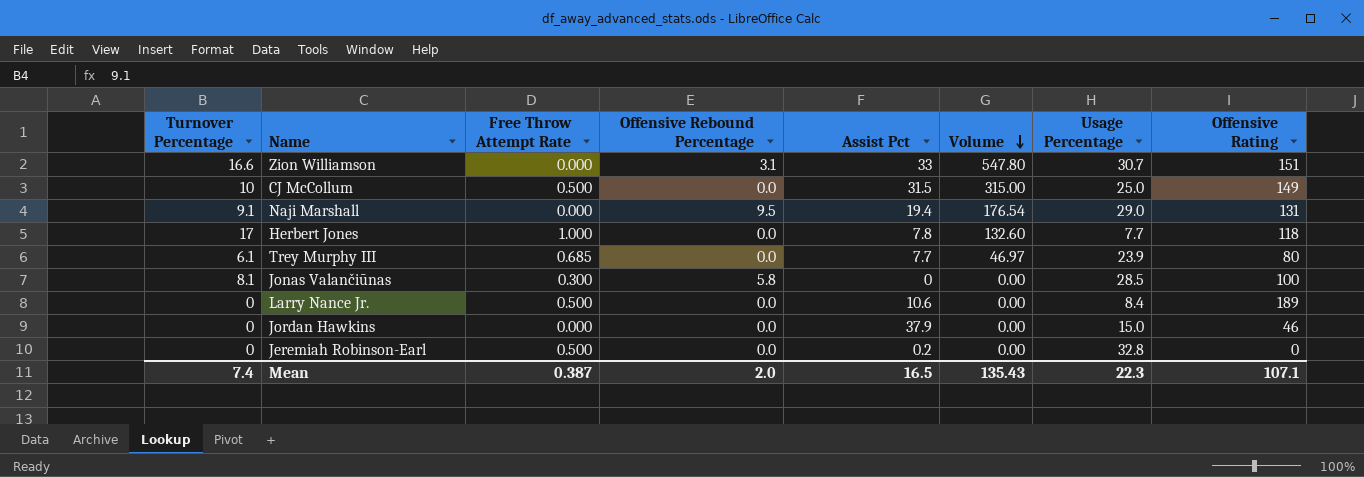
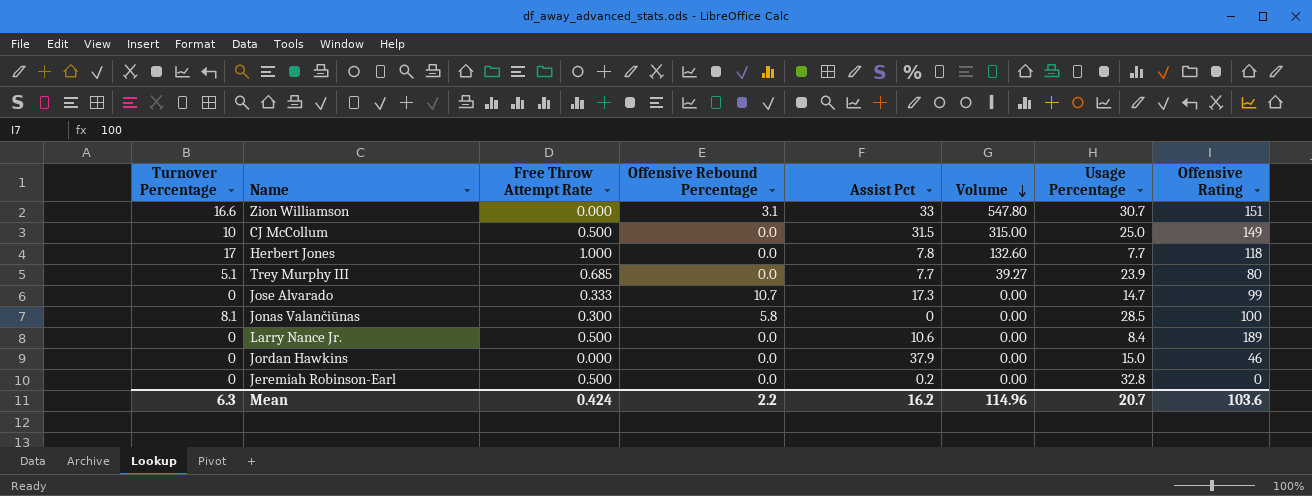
row Naji Marshall: 9.1 | 0.000 | 9.5 | 19.4 | 176.54 | 29.0 | 131 -> none
Trey Murphy III | Turnover Percentage: 6.1 -> 5.1
Trey Murphy III | Volume: 46.97 -> 39.27
row Jose Alvarado: none -> 0 | 0.333 | 10.7 | 17.3 | 0.00 | 14.7 | 99
Mean | Turnover Percentage: 7.4 -> 6.3
Mean | Free Throw Attempt Rate: 0.387 -> 0.424
Mean | Offensive Rebound Percentage: 2.0 -> 2.2
Mean | Assist Pct: 16.5 -> 16.2
Mean | Volume: 135.43 -> 114.96
Mean | Usage Percentage: 22.3 -> 20.7
Mean | Offensive Rating: 107.1 -> 103.6

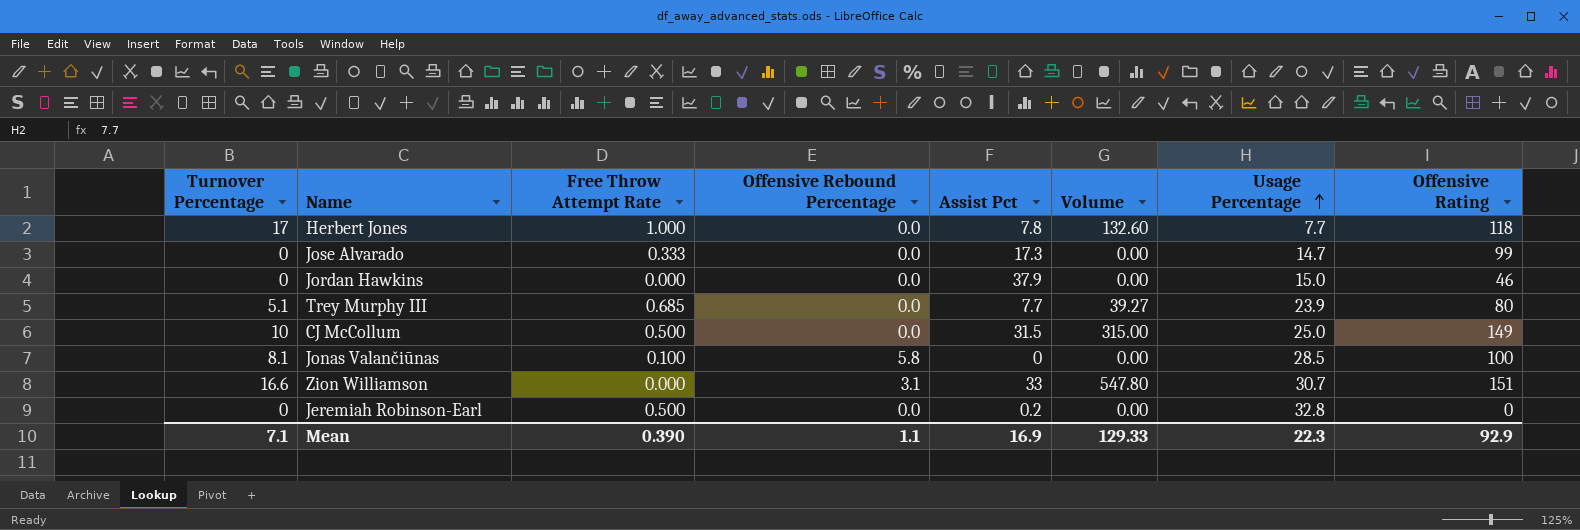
row order: Volume descending -> Usage Percentage ascending
row Larry Nance Jr.: 0 | 0.500 | 0.0 | 10.6 | 0.00 | 8.4 | 189 -> none
Jose Alvarado | Offensive Rebound Percentage: 10.7 -> 0.0
Jonas Valančiūnas | Free Throw Attempt Rate: 0.300 -> 0.100
Mean | Turnover Percentage: 6.3 -> 7.1
Mean | Free Throw Attempt Rate: 0.424 -> 0.390
Mean | Offensive Rebound Percentage: 2.2 -> 1.1
Mean | Assist Pct: 16.2 -> 16.9
Mean | Volume: 114.96 -> 129.33
Mean | Usage Percentage: 20.7 -> 22.3
Mean | Offensive Rating: 103.6 -> 92.9

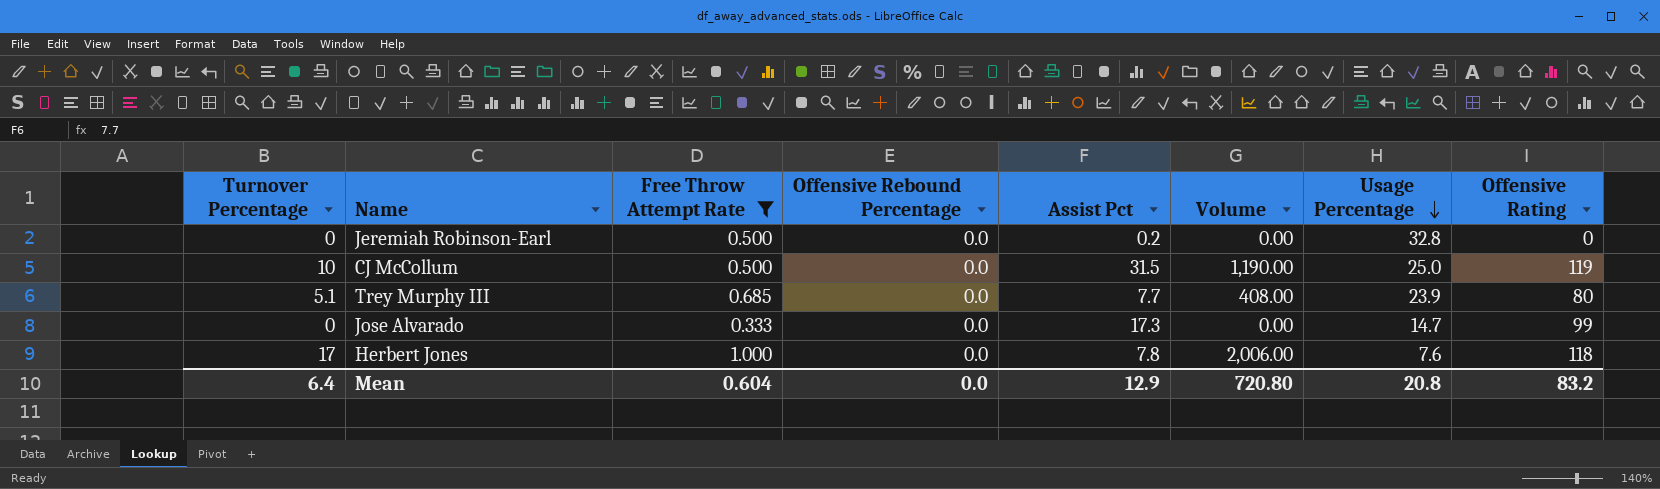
filter: none -> Free Throw Attempt Rate >= 0.333
row order: Usage Percentage ascending -> Usage Percentage descending
column Volume | formula: [Turnover Percentage] * [Assist Pct] -> [Turnover Percentage] * [Offensive Rating]
CJ McCollum | Offensive Rating: 149 -> 119
Herbert Jones | Usage Percentage: 7.7 -> 7.6
Mean | Turnover Percentage: 7.1 -> 6.4
Mean | Free Throw Attempt Rate: 0.390 -> 0.604
Mean | Offensive Rebound Percentage: 1.1 -> 0.0
Mean | Assist Pct: 16.9 -> 12.9
Mean | Volume: 129.33 -> 720.80
Mean | Usage Percentage: 22.3 -> 20.8
Mean | Offensive Rating: 92.9 -> 83.2

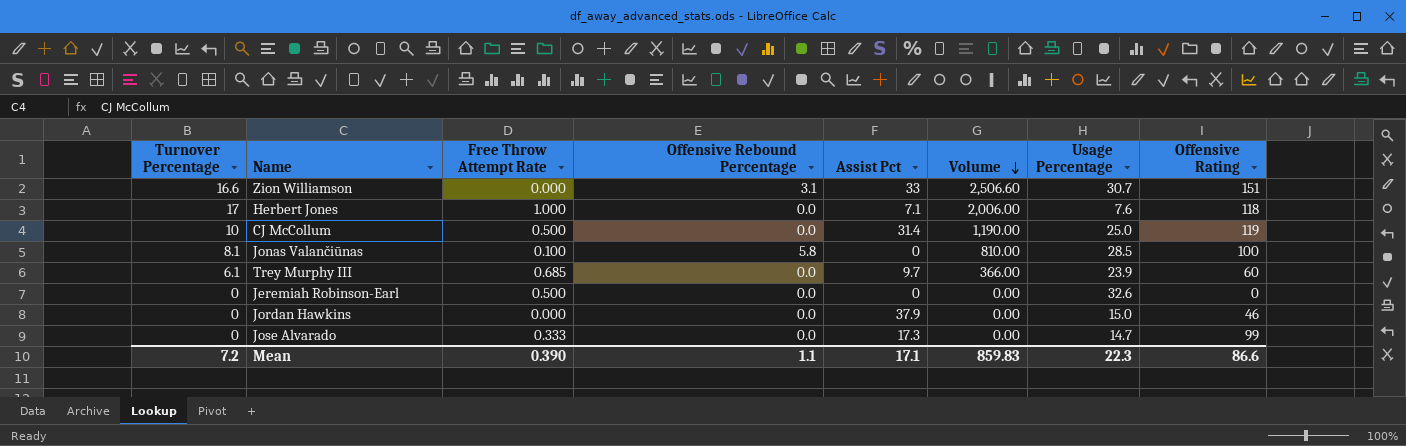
filter: Free Throw Attempt Rate >= 0.333 -> none
row order: Usage Percentage descending -> Volume descending
Herbert Jones | Assist Pct: 7.8 -> 7.1
CJ McCollum | Assist Pct: 31.5 -> 31.4
Trey Murphy III | Turnover Percentage: 5.1 -> 6.1
Trey Murphy III | Assist Pct: 7.7 -> 9.7
Trey Murphy III | Volume: 408.00 -> 366.00
Trey Murphy III | Offensive Rating: 80 -> 60
Jeremiah Robinson-Earl | Assist Pct: 0.2 -> 0
Jeremiah Robinson-Earl | Usage Percentage: 32.8 -> 32.6
Mean | Turnover Percentage: 6.4 -> 7.2
Mean | Free Throw Attempt Rate: 0.604 -> 0.390
Mean | Offensive Rebound Percentage: 0.0 -> 1.1
Mean | Assist Pct: 12.9 -> 17.1
Mean | Volume: 720.80 -> 859.83
Mean | Usage Percentage: 20.8 -> 22.3
Mean | Offensive Rating: 83.2 -> 86.6

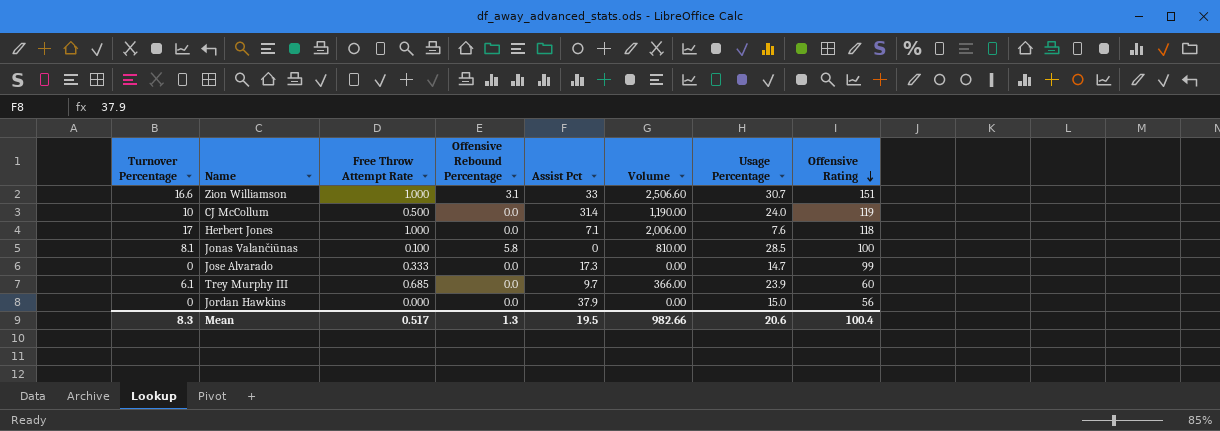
row order: Volume descending -> Offensive Rating descending
row Jeremiah Robinson-Earl: 0 | 0.500 | 0.0 | 0 | 0.00 | 32.6 | 0 -> none
Zion Williamson | Free Throw Attempt Rate: 0.000 -> 1.000
CJ McCollum | Usage Percentage: 25.0 -> 24.0
Jordan Hawkins | Offensive Rating: 46 -> 56
Mean | Turnover Percentage: 7.2 -> 8.3
Mean | Free Throw Attempt Rate: 0.390 -> 0.517
Mean | Offensive Rebound Percentage: 1.1 -> 1.3
Mean | Assist Pct: 17.1 -> 19.5
Mean | Volume: 859.83 -> 982.66
Mean | Usage Percentage: 22.3 -> 20.6
Mean | Offensive Rating: 86.6 -> 100.4

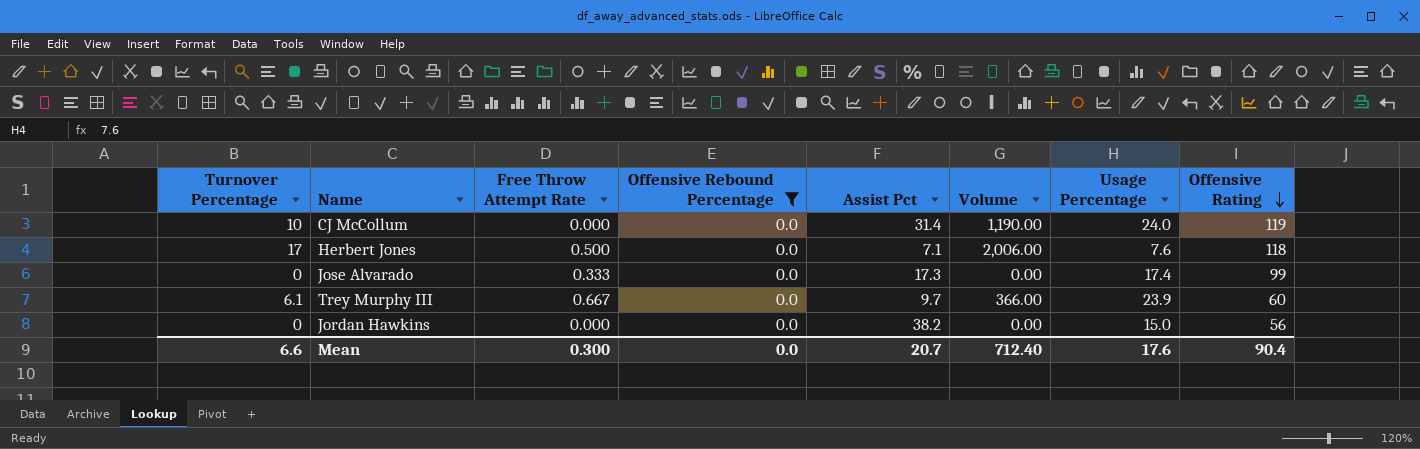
filter: none -> Offensive Rebound Percentage = 0.0
CJ McCollum | Free Throw Attempt Rate: 0.500 -> 0.000
Herbert Jones | Free Throw Attempt Rate: 1.000 -> 0.500
Jose Alvarado | Usage Percentage: 14.7 -> 17.4
Trey Murphy III | Free Throw Attempt Rate: 0.685 -> 0.667
Jordan Hawkins | Assist Pct: 37.9 -> 38.2
Mean | Turnover Percentage: 8.3 -> 6.6
Mean | Free Throw Attempt Rate: 0.517 -> 0.300
Mean | Offensive Rebound Percentage: 1.3 -> 0.0
Mean | Assist Pct: 19.5 -> 20.7
Mean | Volume: 982.66 -> 712.40
Mean | Usage Percentage: 20.6 -> 17.6
Mean | Offensive Rating: 100.4 -> 90.4

